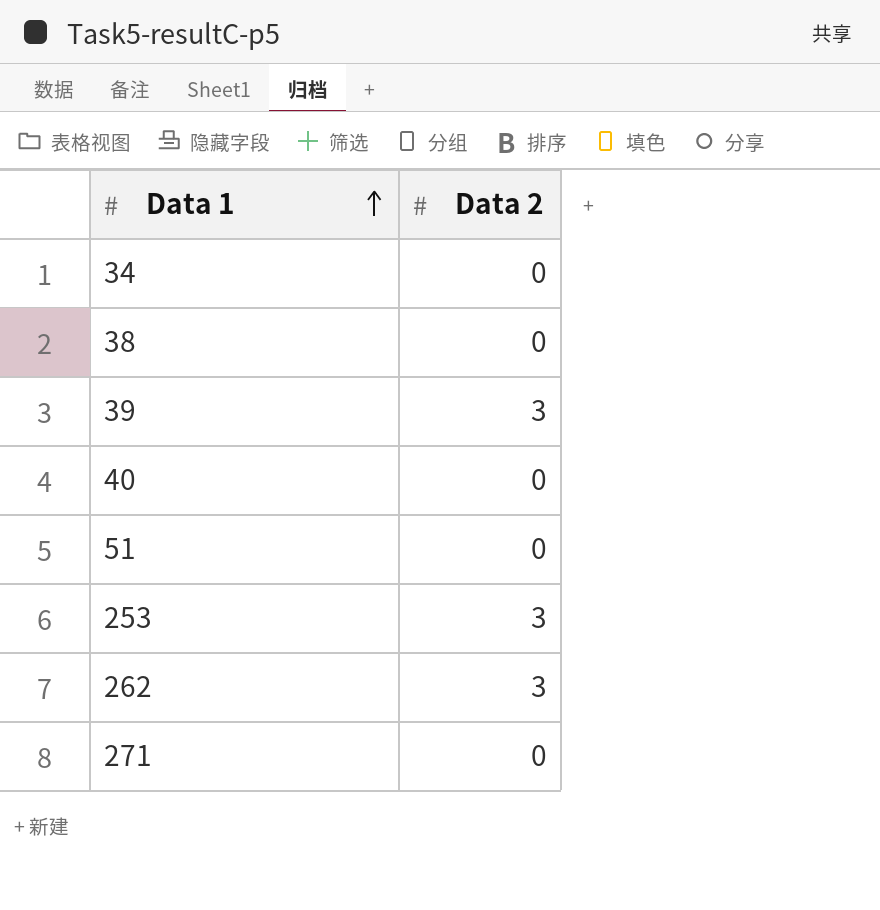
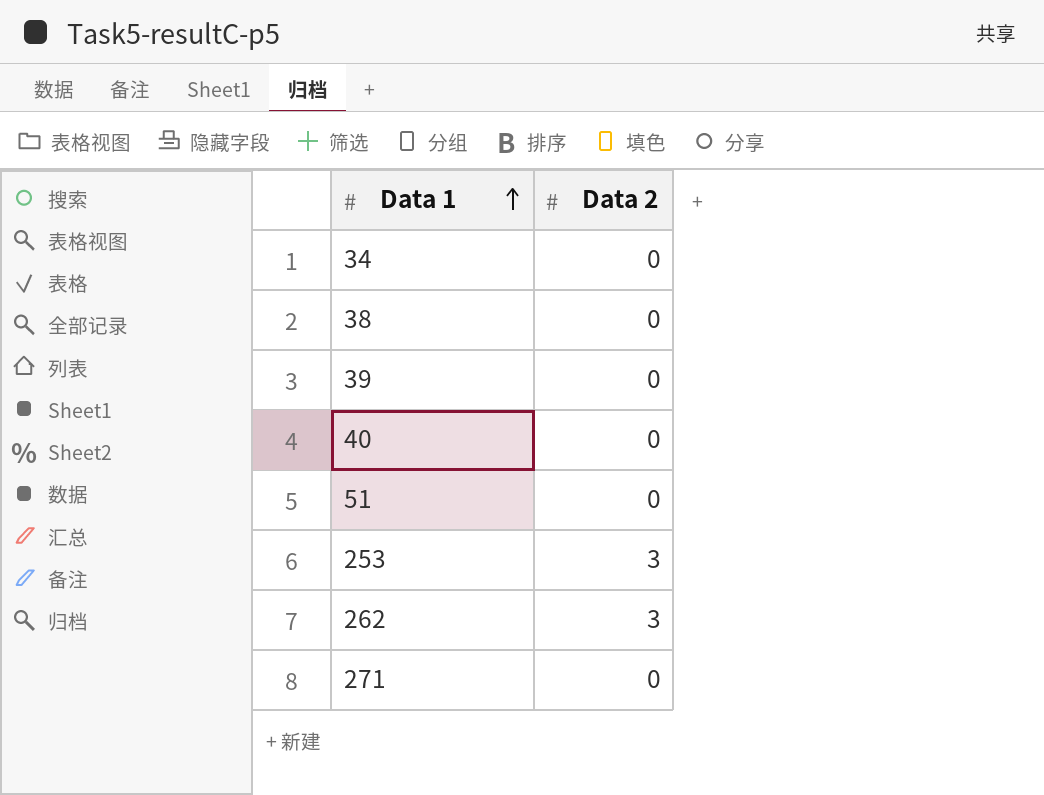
39 | Data 2: 3 -> 0

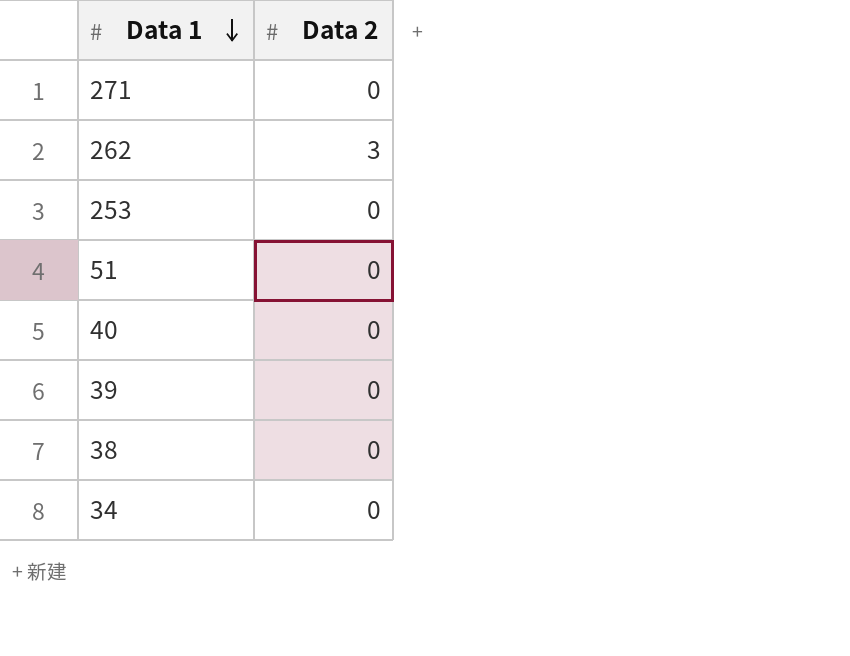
row order: Data 1 ascending -> Data 1 descending
253 | Data 2: 3 -> 0

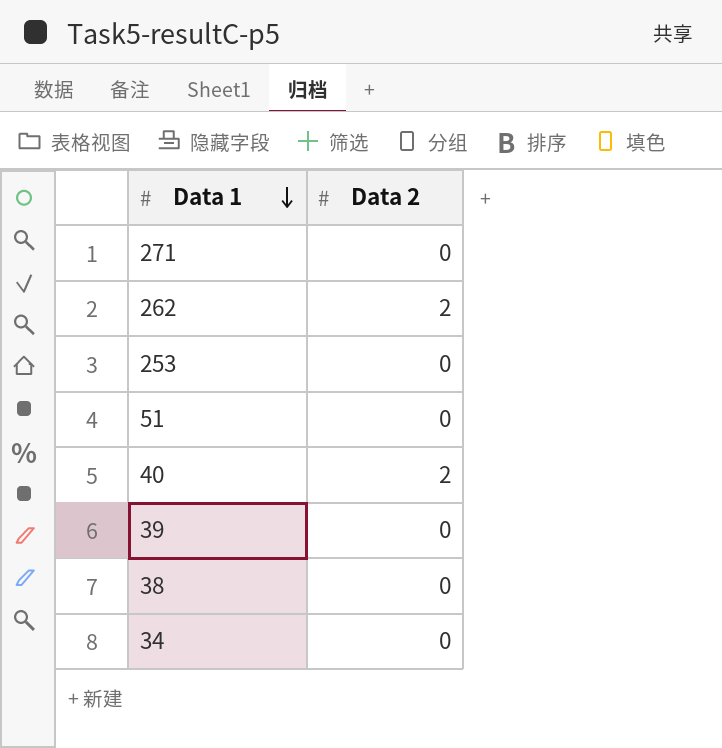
262 | Data 2: 3 -> 2
40 | Data 2: 0 -> 2

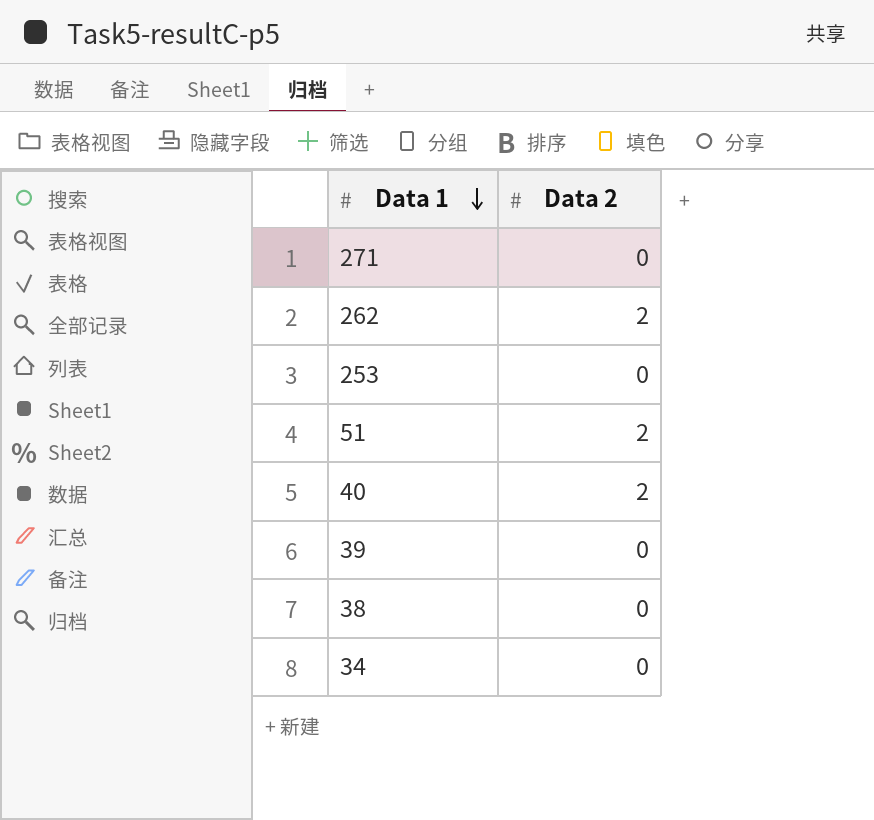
51 | Data 2: 0 -> 2

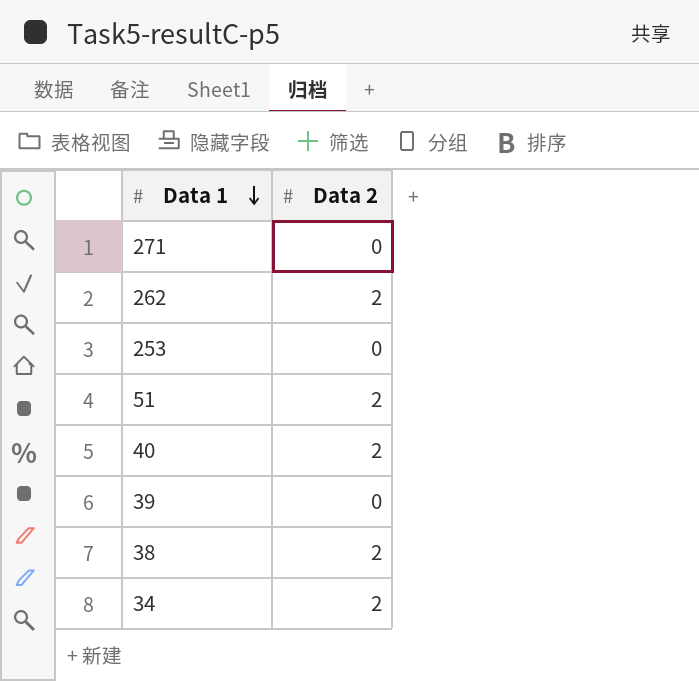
38 | Data 2: 0 -> 2
34 | Data 2: 0 -> 2

